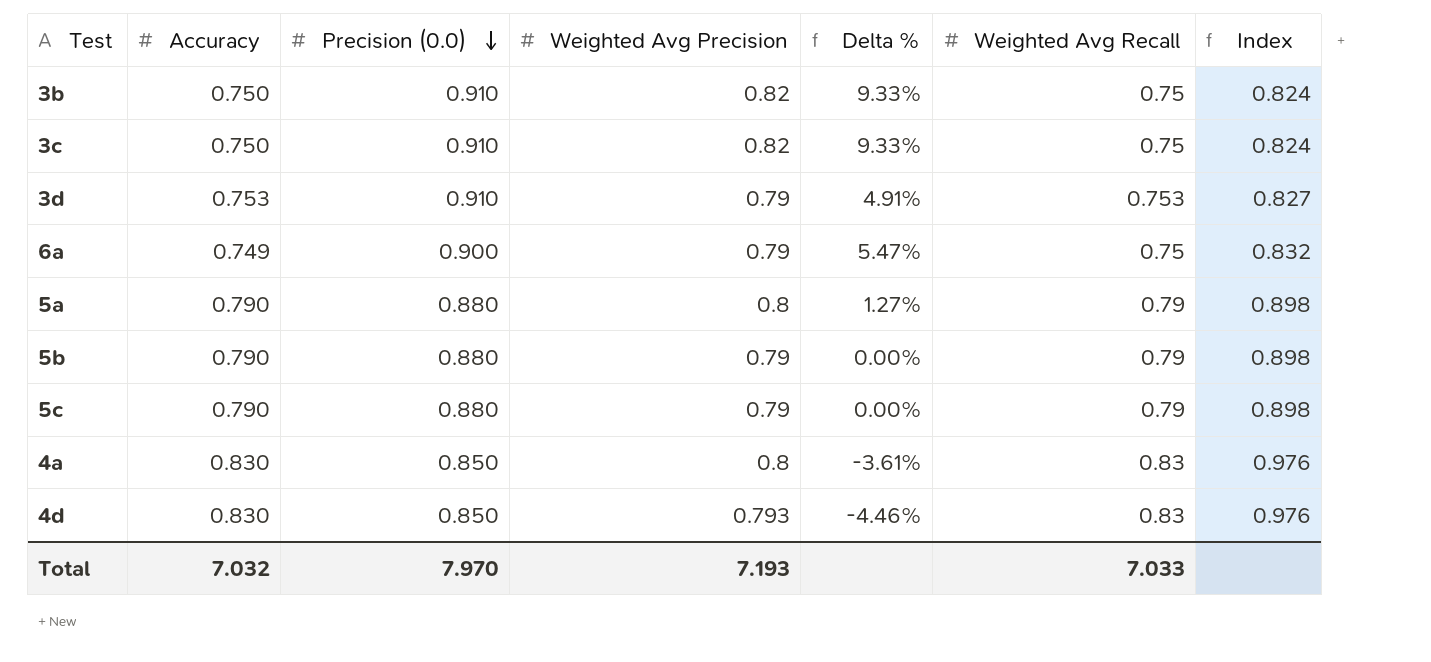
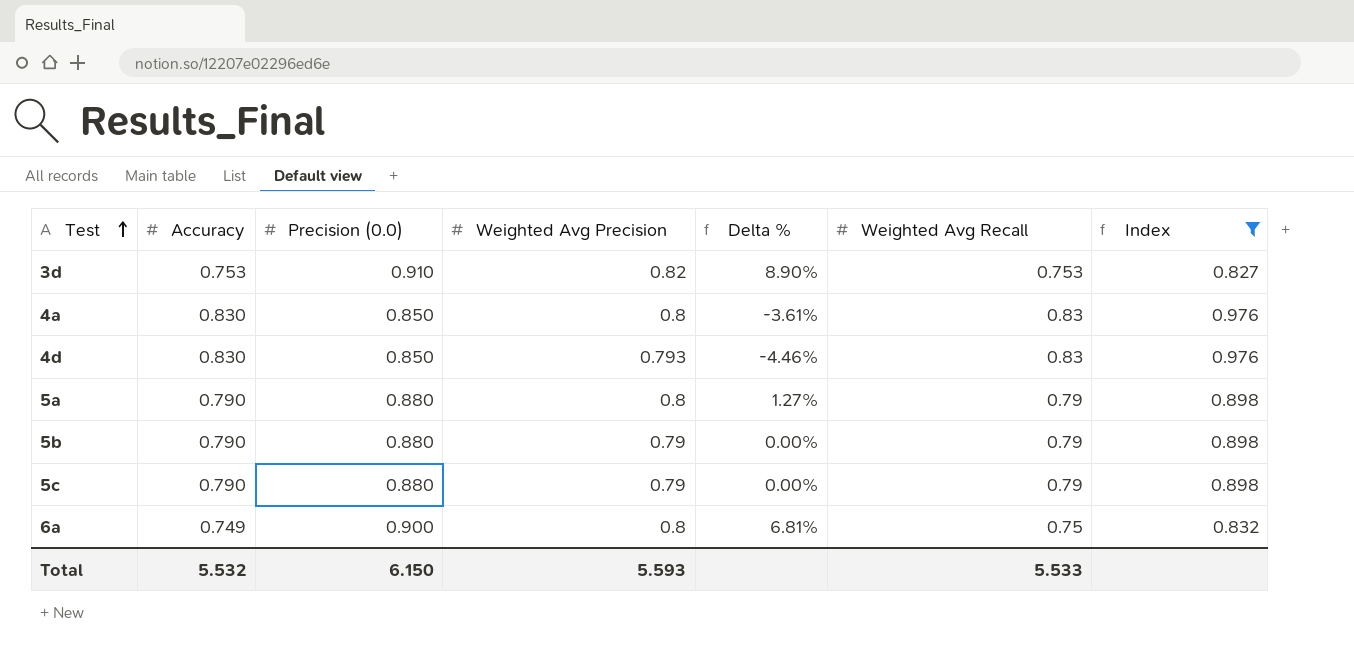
filter: none -> Index != 0.824
row order: Precision (0.0) descending -> Test ascending
3d | Weighted Avg Precision: 0.79 -> 0.82
3d | Delta %: 4.91% -> 8.90%
6a | Weighted Avg Precision: 0.79 -> 0.8
6a | Delta %: 5.47% -> 6.81%
Total | Accuracy: 7.032 -> 5.532
Total | Precision (0.0): 7.970 -> 6.150
Total | Weighted Avg Precision: 7.193 -> 5.593
Total | Weighted Avg Recall: 7.033 -> 5.533

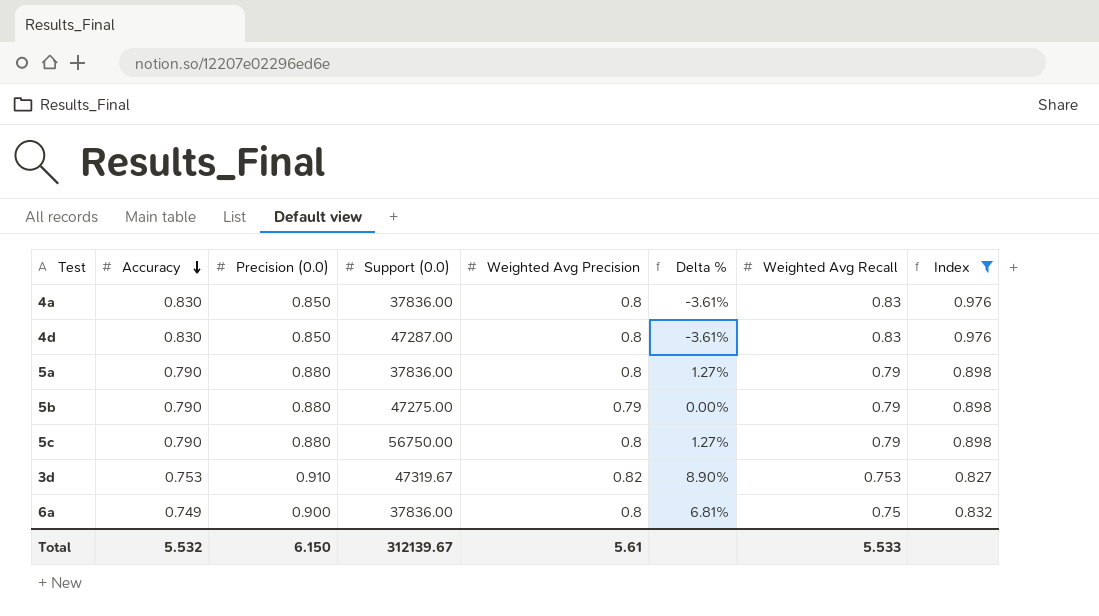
row order: Test ascending -> Accuracy descending
column Support (0.0) | position: none -> 4
4d | Weighted Avg Precision: 0.793 -> 0.8
4d | Delta %: -4.46% -> -3.61%
5c | Weighted Avg Precision: 0.79 -> 0.8
5c | Delta %: 0.00% -> 1.27%
Total | Weighted Avg Precision: 5.593 -> 5.61

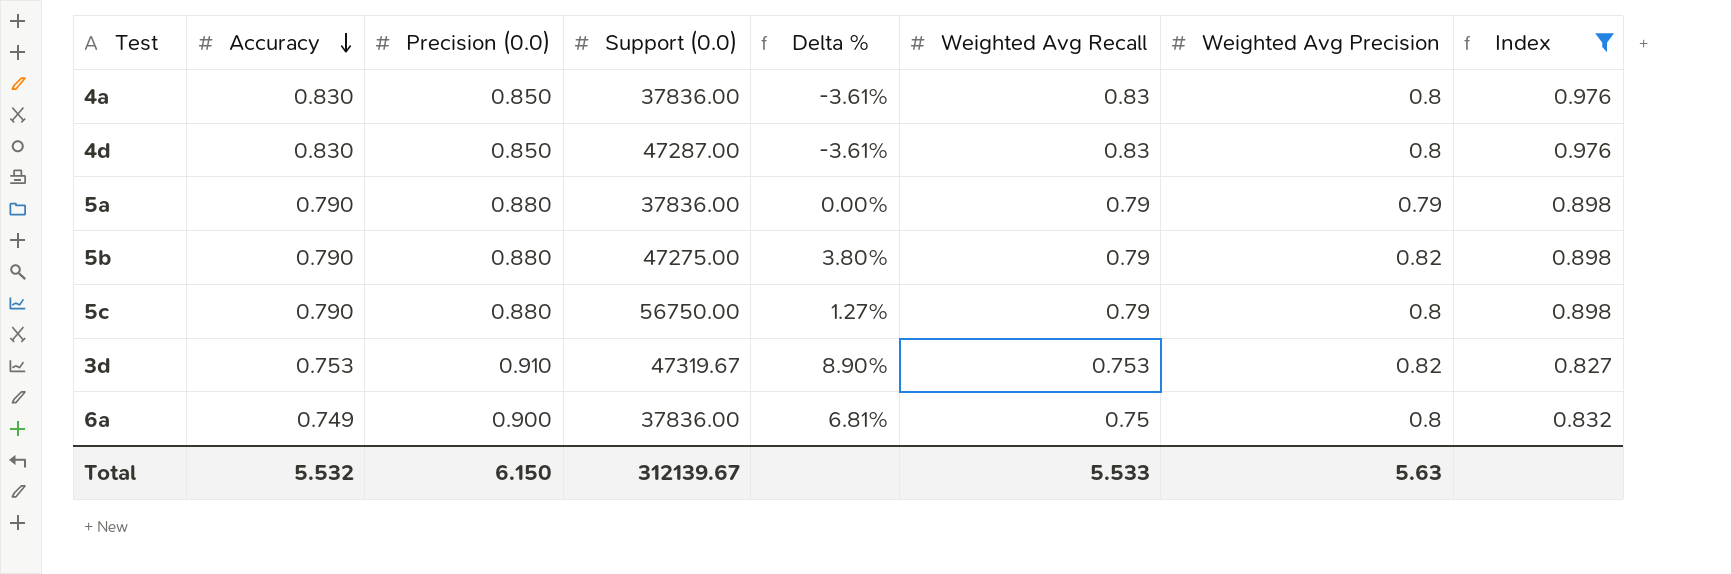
column Weighted Avg Precision | position: 5 -> 7
5a | Delta %: 1.27% -> 0.00%
5a | Weighted Avg Precision: 0.8 -> 0.79
5b | Delta %: 0.00% -> 3.80%
5b | Weighted Avg Precision: 0.79 -> 0.82
Total | Weighted Avg Precision: 5.61 -> 5.63

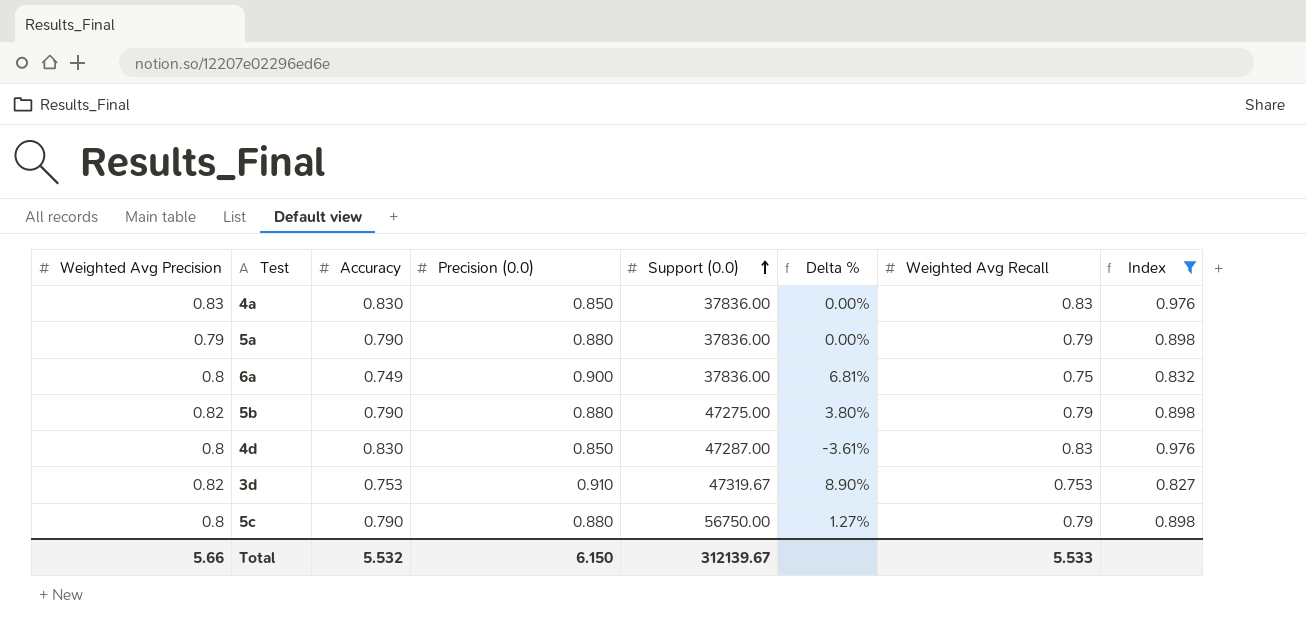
row order: Accuracy descending -> Support (0.0) ascending
column Weighted Avg Precision | position: 7 -> 1
4a | Weighted Avg Precision: 0.8 -> 0.83
4a | Delta %: -3.61% -> 0.00%
Total | Weighted Avg Precision: 5.63 -> 5.66

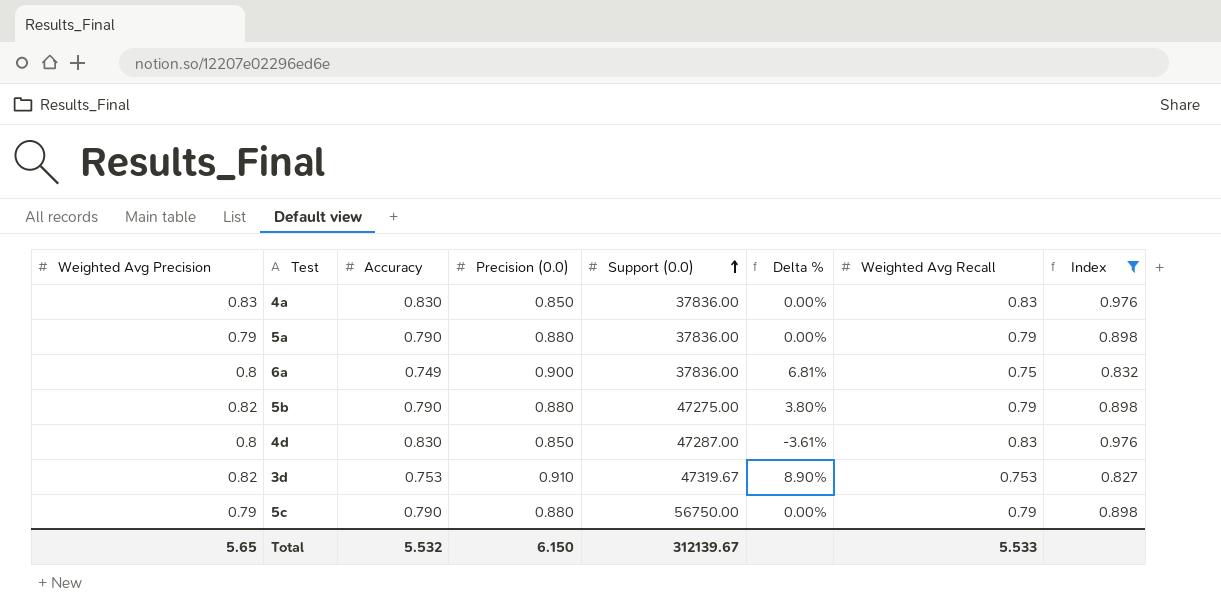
5c | Weighted Avg Precision: 0.8 -> 0.79
5c | Delta %: 1.27% -> 0.00%
Total | Weighted Avg Precision: 5.66 -> 5.65

